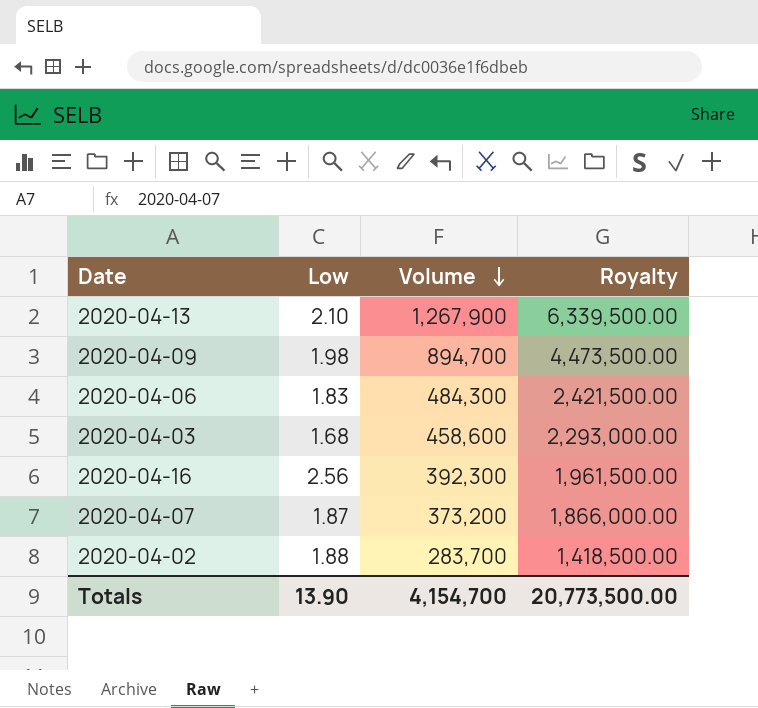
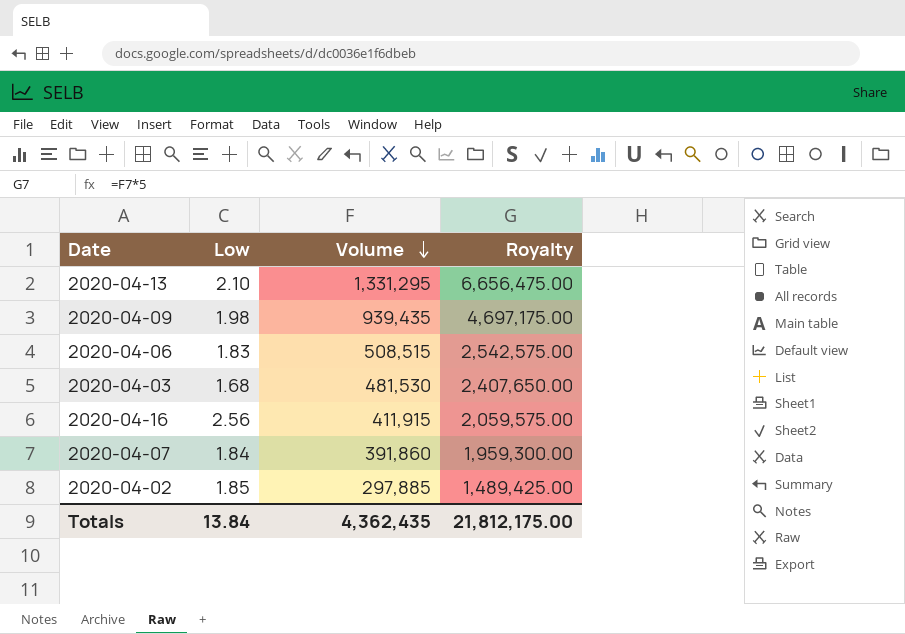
2020-04-13 | Volume: 1,267,900 -> 1,331,295
2020-04-13 | Royalty: 6,339,500.00 -> 6,656,475.00
2020-04-09 | Volume: 894,700 -> 939,435
2020-04-09 | Royalty: 4,473,500.00 -> 4,697,175.00
2020-04-06 | Volume: 484,300 -> 508,515
2020-04-06 | Royalty: 2,421,500.00 -> 2,542,575.00
2020-04-03 | Volume: 458,600 -> 481,530
2020-04-03 | Royalty: 2,293,000.00 -> 2,407,650.00
2020-04-16 | Volume: 392,300 -> 411,915
2020-04-16 | Royalty: 1,961,500.00 -> 2,059,575.00
2020-04-07 | Low: 1.87 -> 1.84
2020-04-07 | Volume: 373,200 -> 391,860
2020-04-07 | Royalty: 1,866,000.00 -> 1,959,300.00
2020-04-02 | Low: 1.88 -> 1.85
2020-04-02 | Volume: 283,700 -> 297,885
2020-04-02 | Royalty: 1,418,500.00 -> 1,489,425.00
Totals | Low: 13.90 -> 13.84
Totals | Volume: 4,154,700 -> 4,362,435
Totals | Royalty: 20,773,500.00 -> 21,812,175.00

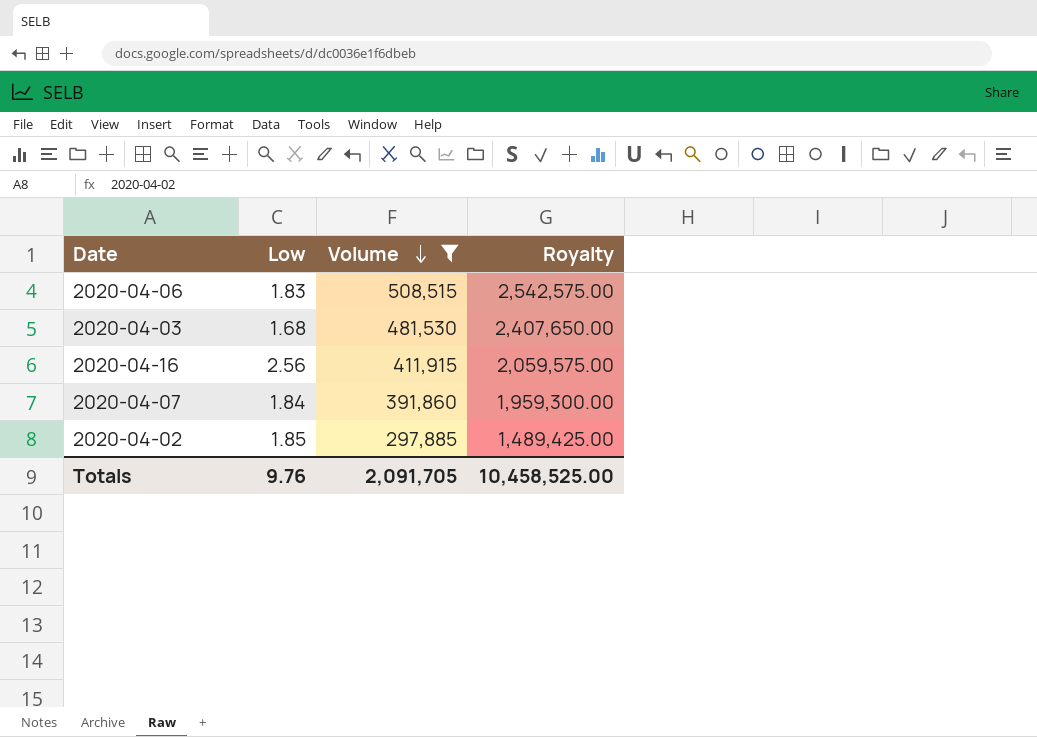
filter: none -> Volume <= 508,515
Totals | Low: 13.84 -> 9.76
Totals | Volume: 4,362,435 -> 2,091,705
Totals | Royalty: 21,812,175.00 -> 10,458,525.00

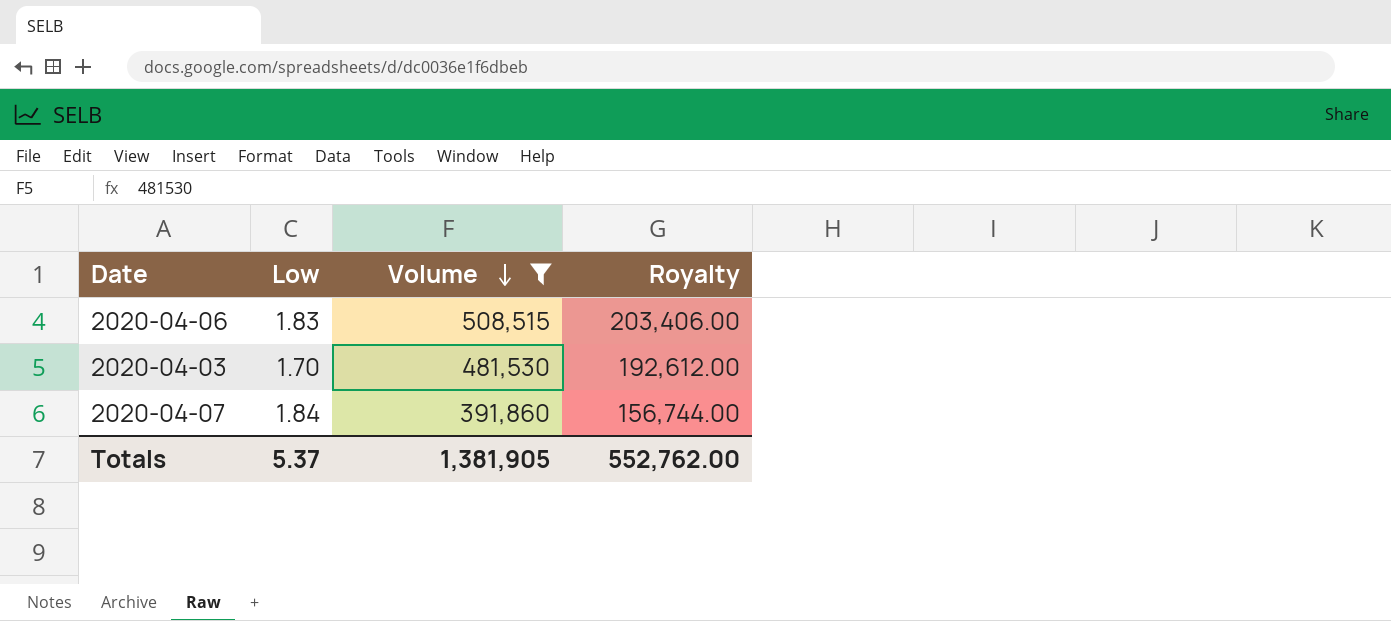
column Royalty | formula: [Volume] * 5 -> [Volume] * 0.4
row 2020-04-16: 2.56 | 411,915 | 2,059,575.00 -> none
row 2020-04-02: 1.85 | 297,885 | 1,489,425.00 -> none
2020-04-03 | Low: 1.68 -> 1.70
Totals | Low: 9.76 -> 5.37
Totals | Volume: 2,091,705 -> 1,381,905
Totals | Royalty: 10,458,525.00 -> 552,762.00

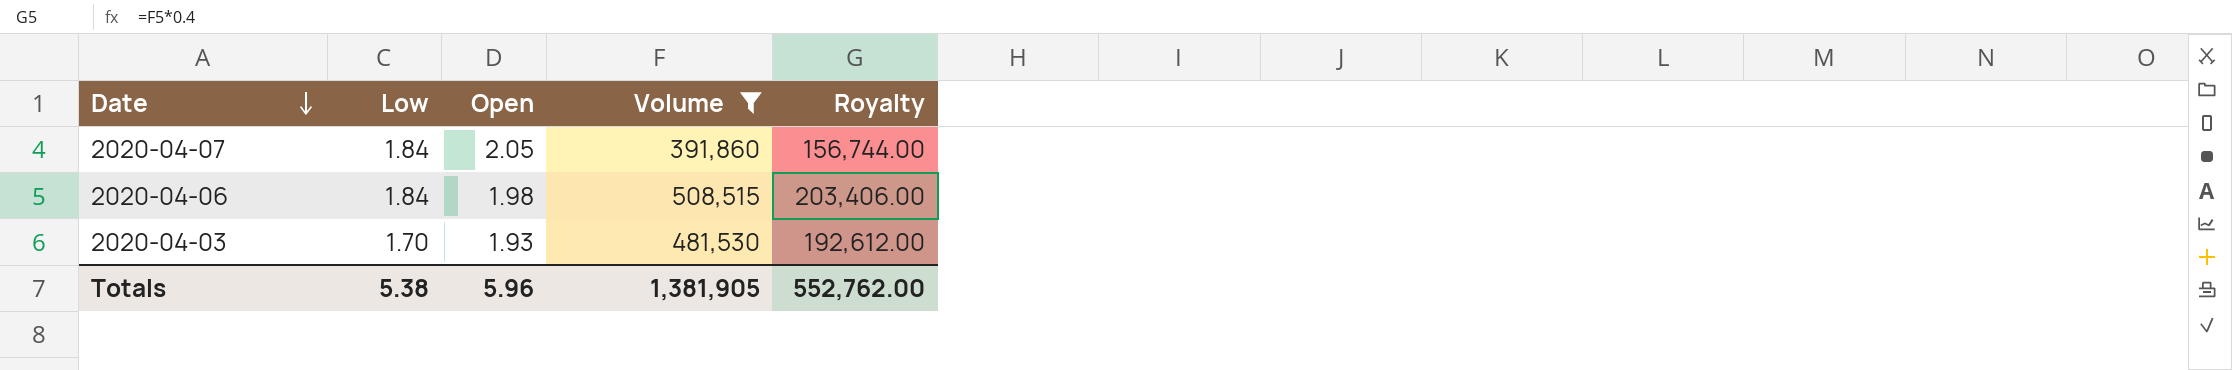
row order: Volume descending -> Date descending
column Open | position: none -> 3
2020-04-06 | Low: 1.83 -> 1.84
Totals | Low: 5.37 -> 5.38

